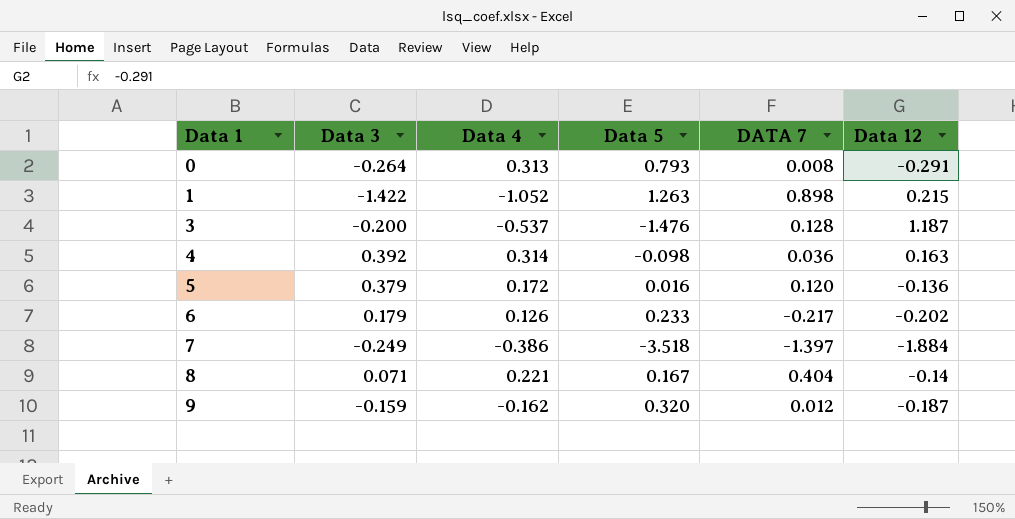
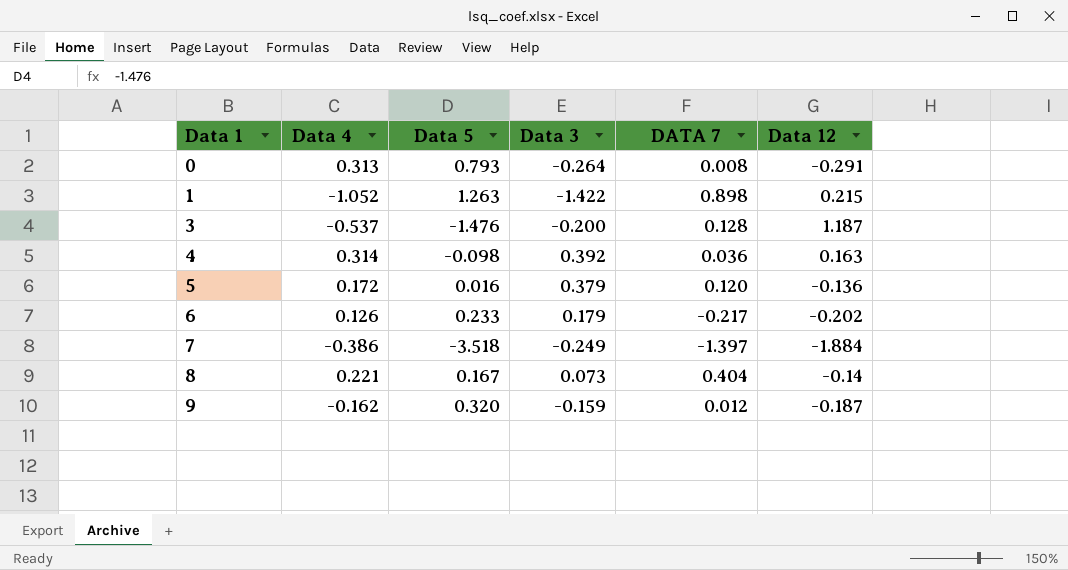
column Data 3 | position: 2 -> 4
8 | Data 3: 0.071 -> 0.073

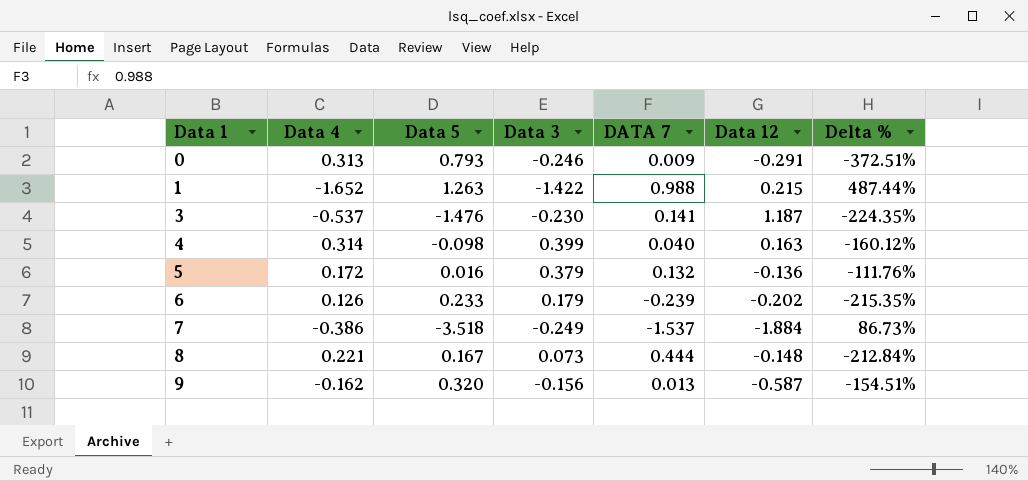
column Delta % | formula: none -> ([Data 5] - [Data 12]) / [Data 12]
0 | Data 3: -0.264 -> -0.246
0 | DATA 7: 0.008 -> 0.009
1 | Data 4: -1.052 -> -1.652
1 | DATA 7: 0.898 -> 0.988
3 | Data 3: -0.200 -> -0.230
3 | DATA 7: 0.128 -> 0.141
4 | Data 3: 0.392 -> 0.399
4 | DATA 7: 0.036 -> 0.040
5 | DATA 7: 0.120 -> 0.132
6 | DATA 7: -0.217 -> -0.239
7 | DATA 7: -1.397 -> -1.537
8 | DATA 7: 0.404 -> 0.444
8 | Data 12: -0.14 -> -0.148
9 | Data 3: -0.159 -> -0.156
9 | DATA 7: 0.012 -> 0.013
9 | Data 12: -0.187 -> -0.587

